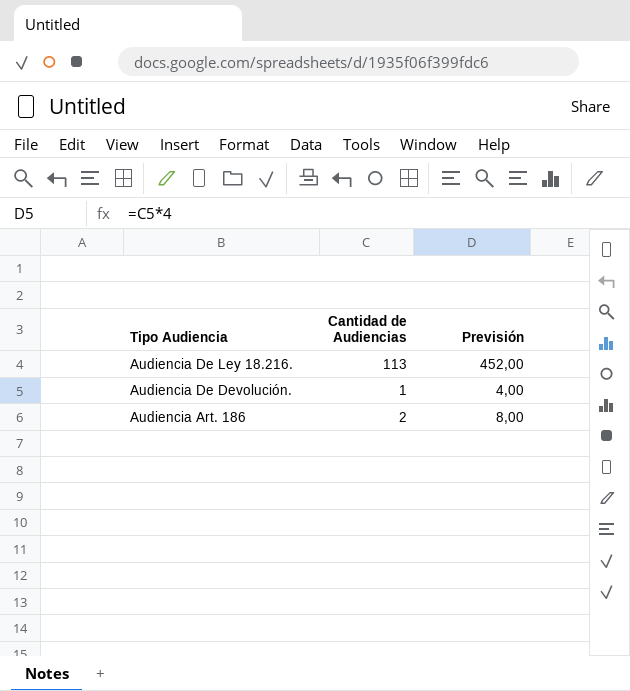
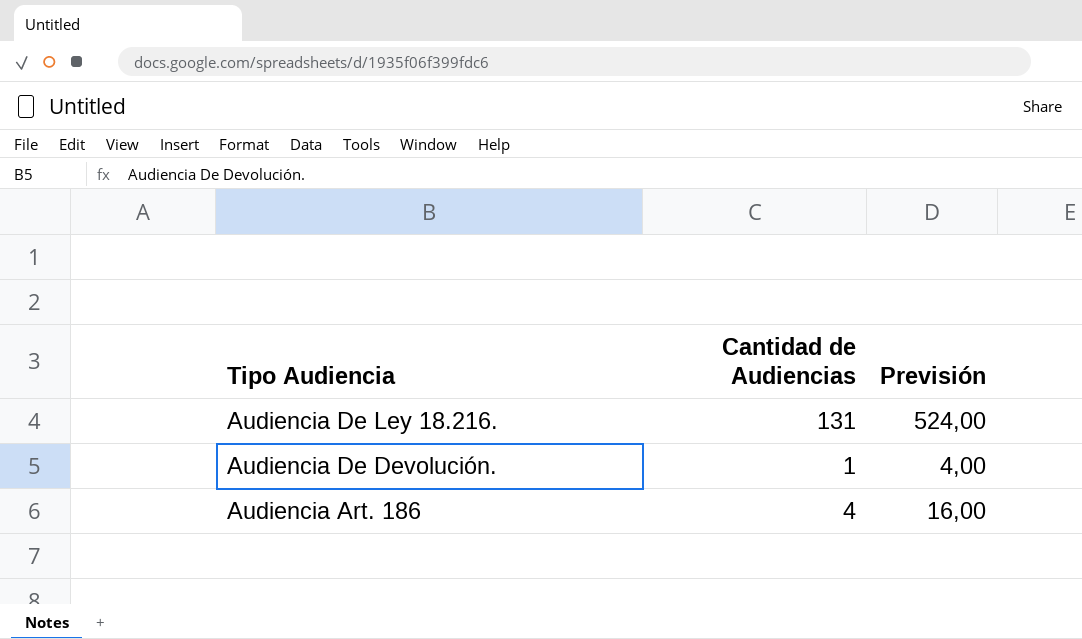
Audiencia De Ley 18.216. | Cantidad de Audiencias: 113 -> 131
Audiencia De Ley 18.216. | Previsión: 452,00 -> 524,00
Audiencia Art. 186 | Cantidad de Audiencias: 2 -> 4
Audiencia Art. 186 | Previsión: 8,00 -> 16,00

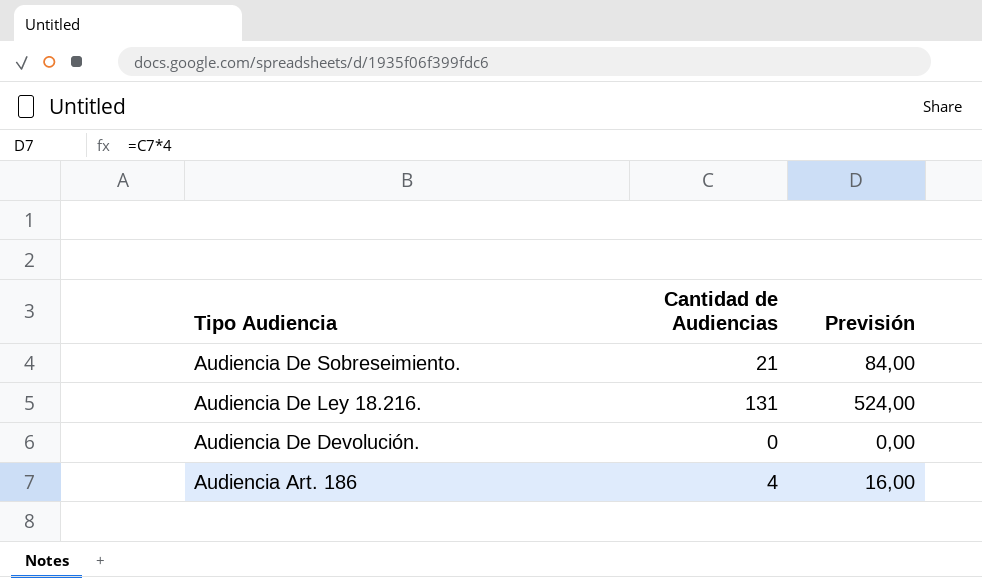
row Audiencia De Sobreseimiento.: none -> 21 | 84,00
Audiencia De Devolución. | Cantidad de Audiencias: 1 -> 0
Audiencia De Devolución. | Previsión: 4,00 -> 0,00

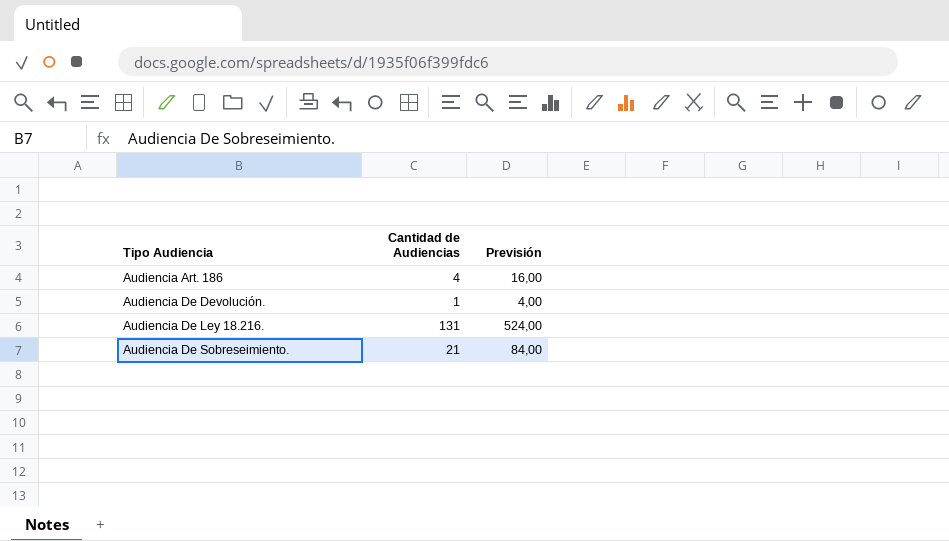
row order: Tipo Audiencia descending -> Tipo Audiencia ascending
Audiencia De Devolución. | Cantidad de Audiencias: 0 -> 1
Audiencia De Devolución. | Previsión: 0,00 -> 4,00

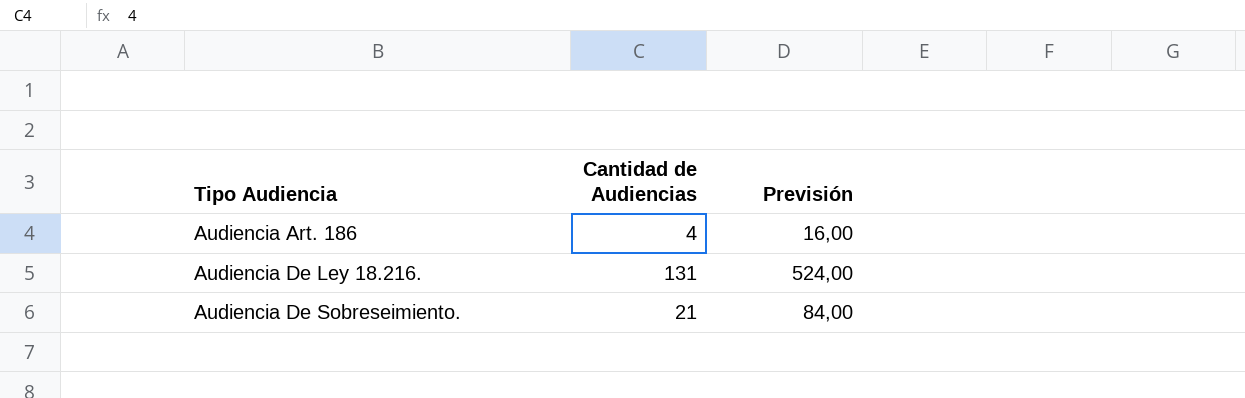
row Audiencia De Devolución.: 1 | 4,00 -> none

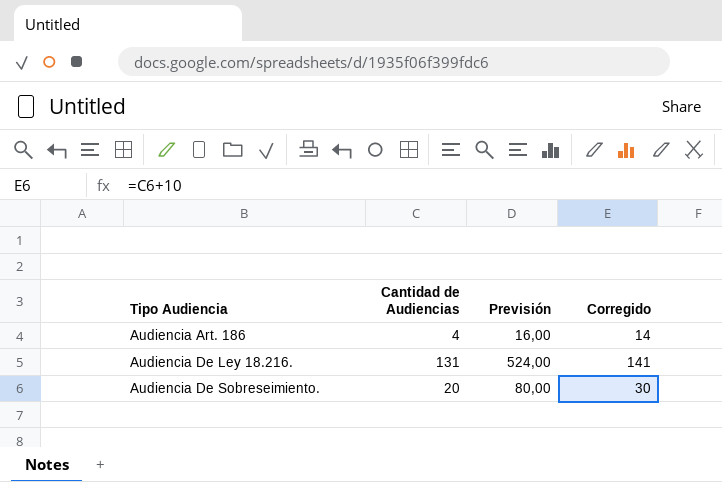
column Corregido | formula: none -> [Cantidad de Audiencias] + 10
Audiencia De Sobreseimiento. | Cantidad de Audiencias: 21 -> 20
Audiencia De Sobreseimiento. | Previsión: 84,00 -> 80,00

